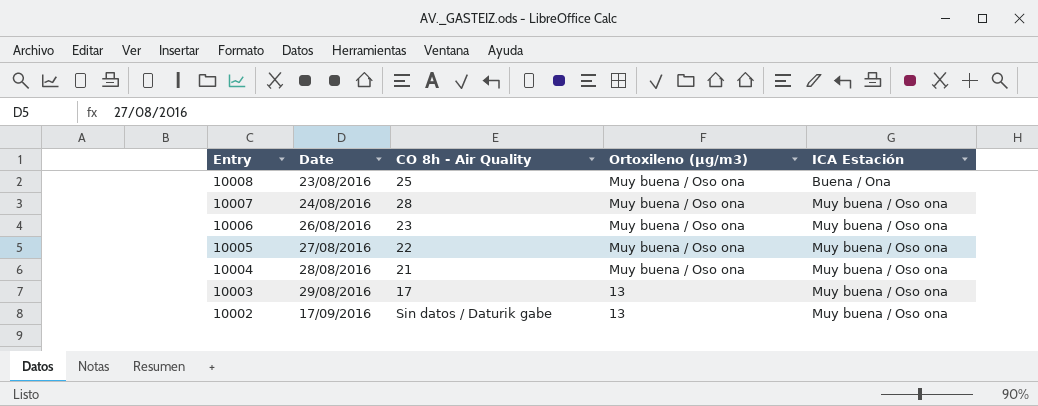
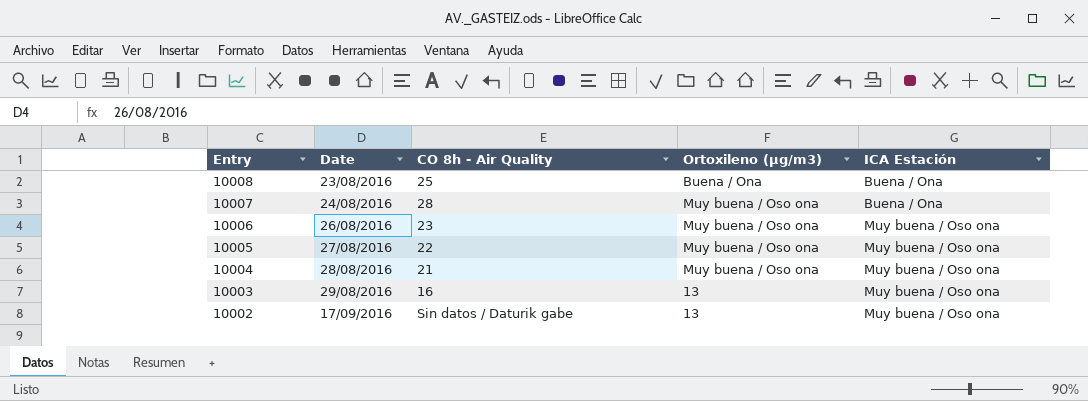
10008 | Ortoxileno (µg/m3): Muy buena / Oso ona -> Buena / Ona
10007 | ICA Estación: Muy buena / Oso ona -> Buena / Ona
10003 | CO 8h - Air Quality: 17 -> 16

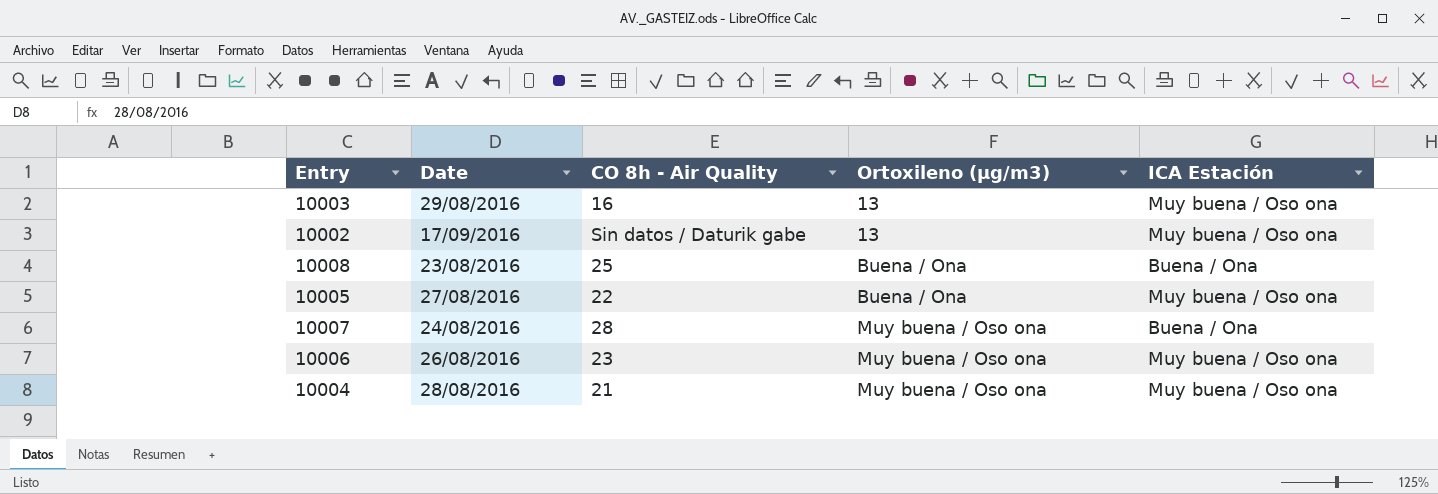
row order: Entry descending -> Ortoxileno (µg/m3) ascending
10005 | Ortoxileno (µg/m3): Muy buena / Oso ona -> Buena / Ona

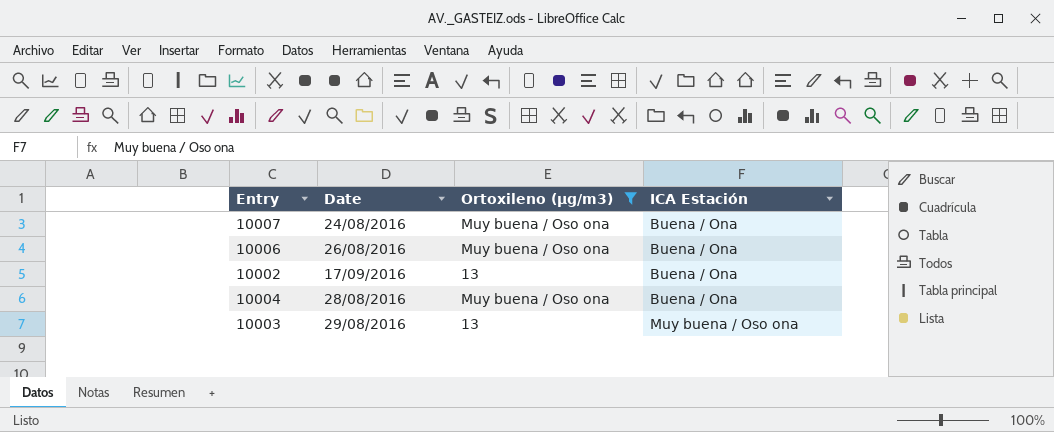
filter: none -> Ortoxileno (µg/m3) != Buena / Ona
row order: Ortoxileno (µg/m3) ascending -> ICA Estación ascending
column CO 8h - Air Quality | position: 3 -> none
10006 | ICA Estación: Muy buena / Oso ona -> Buena / Ona
10002 | ICA Estación: Muy buena / Oso ona -> Buena / Ona
10004 | ICA Estación: Muy buena / Oso ona -> Buena / Ona

